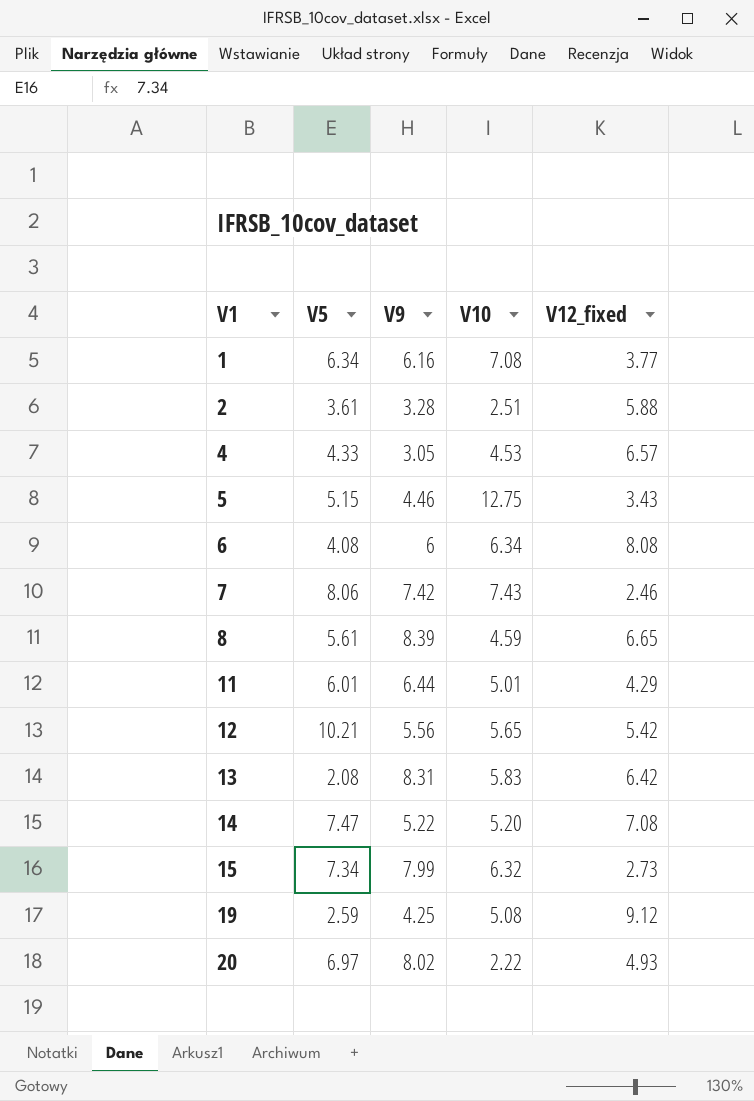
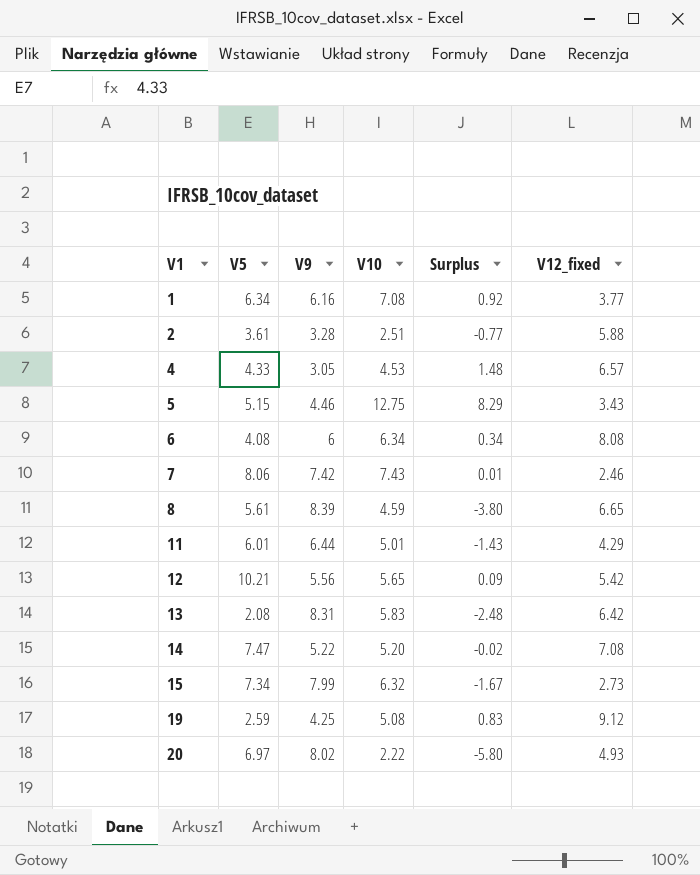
column Surplus | formula: none -> [V10] - [V9]

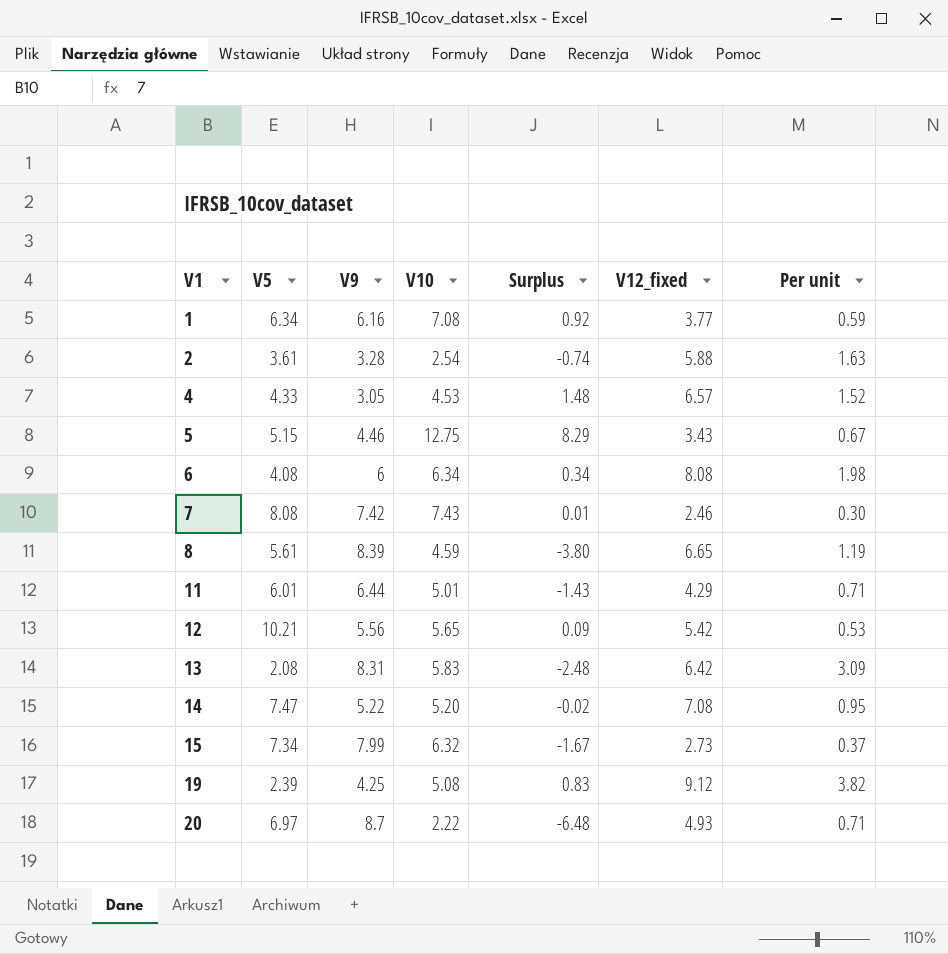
column Per unit | formula: none -> [V12_fixed] / [V5]
2 | V10: 2.51 -> 2.54
2 | Surplus: -0.77 -> -0.74
7 | V5: 8.06 -> 8.08
19 | V5: 2.59 -> 2.39
20 | V9: 8.02 -> 8.7
20 | Surplus: -5.80 -> -6.48

